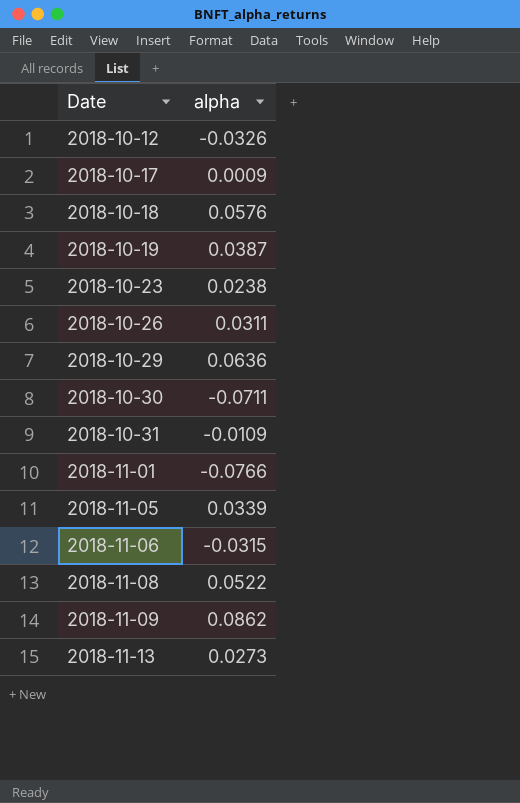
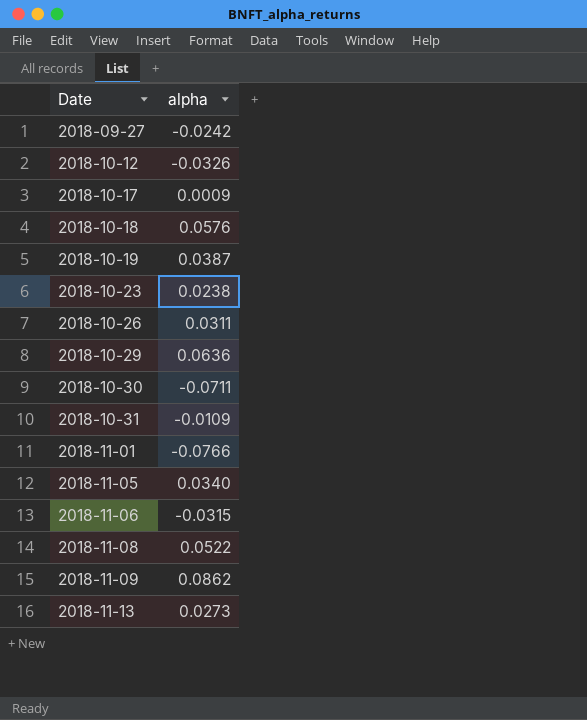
row 2018-09-27: none -> -0.0242
2018-11-05 | alpha: 0.0339 -> 0.0340

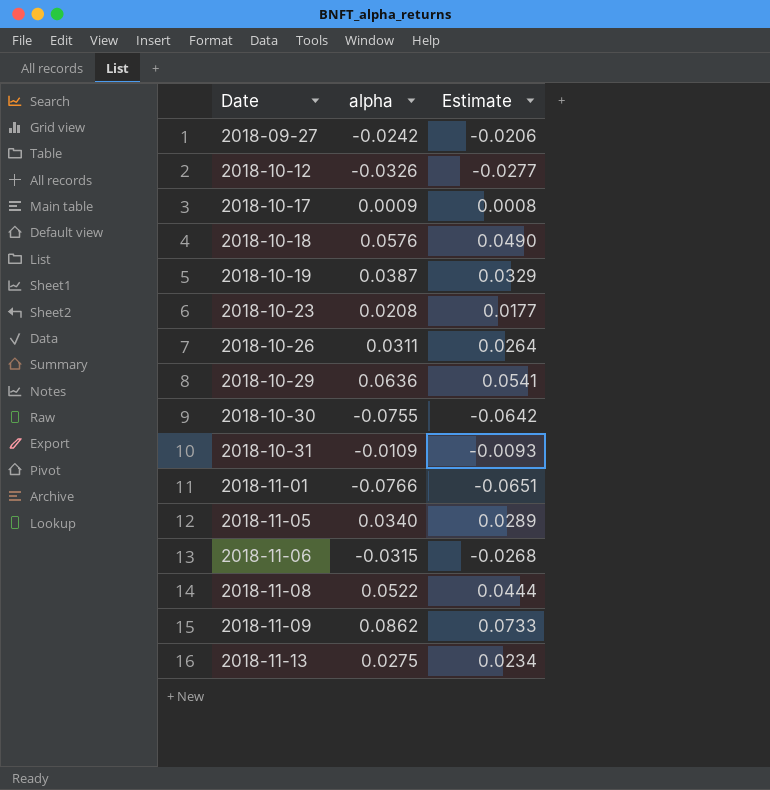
column Estimate | formula: none -> [alpha] * 0.85
2018-10-23 | alpha: 0.0238 -> 0.0208
2018-10-30 | alpha: -0.0711 -> -0.0755
2018-11-13 | alpha: 0.0273 -> 0.0275

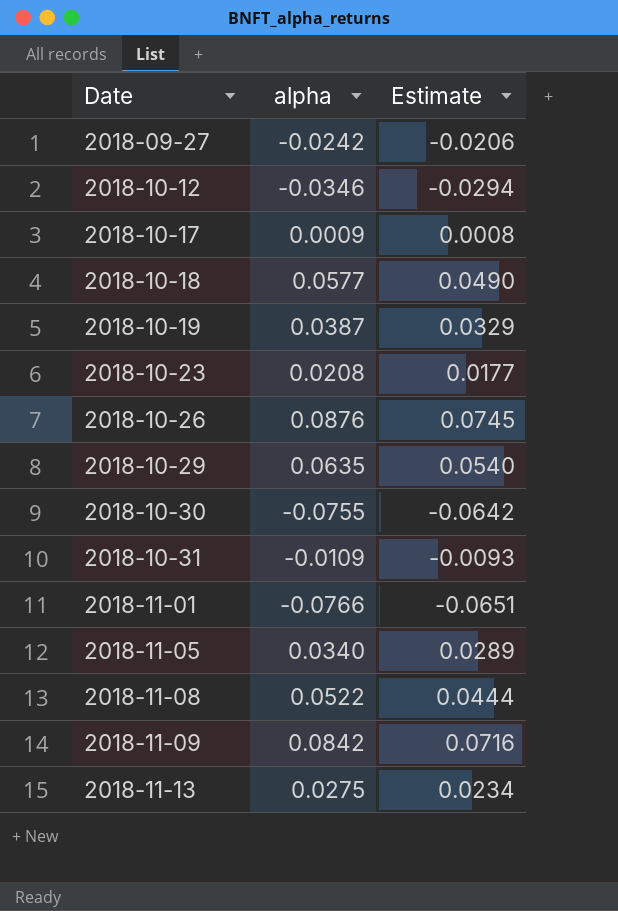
row 2018-11-06: -0.0315 | -0.0268 -> none
2018-10-12 | alpha: -0.0326 -> -0.0346
2018-10-12 | Estimate: -0.0277 -> -0.0294
2018-10-18 | alpha: 0.0576 -> 0.0577
2018-10-26 | alpha: 0.0311 -> 0.0876
2018-10-26 | Estimate: 0.0264 -> 0.0745
2018-10-29 | alpha: 0.0636 -> 0.0635
2018-10-29 | Estimate: 0.0541 -> 0.0540
2018-11-09 | alpha: 0.0862 -> 0.0842
2018-11-09 | Estimate: 0.0733 -> 0.0716

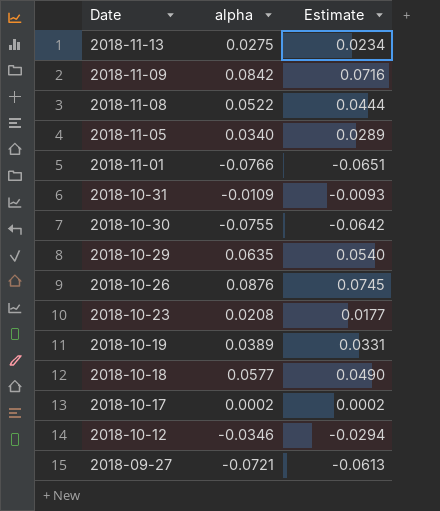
row order: Date ascending -> Date descending
2018-10-19 | alpha: 0.0387 -> 0.0389
2018-10-19 | Estimate: 0.0329 -> 0.0331
2018-10-17 | alpha: 0.0009 -> 0.0002
2018-10-17 | Estimate: 0.0008 -> 0.0002
2018-09-27 | alpha: -0.0242 -> -0.0721
2018-09-27 | Estimate: -0.0206 -> -0.0613

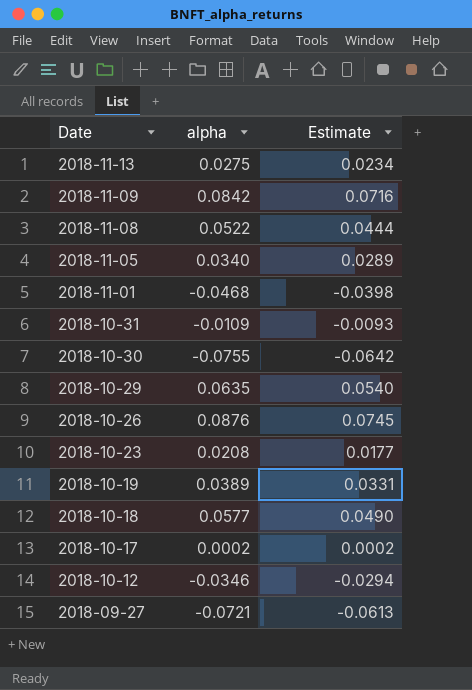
2018-11-01 | alpha: -0.0766 -> -0.0468
2018-11-01 | Estimate: -0.0651 -> -0.0398

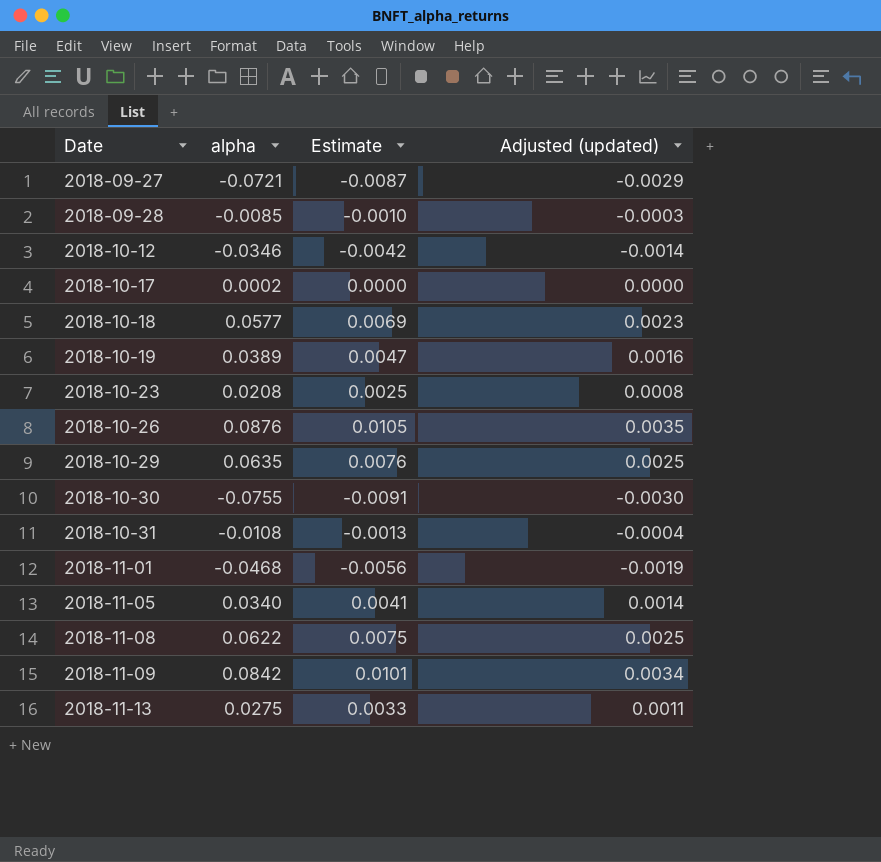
row order: Date descending -> Date ascending
column Estimate | formula: [alpha] * 0.85 -> [alpha] * 0.12
column Adjusted (updated) | formula: none -> [alpha] * 0.04
row 2018-09-28: none -> -0.0085 | -0.0010 | -0.0003
2018-10-31 | alpha: -0.0109 -> -0.0108
2018-11-08 | alpha: 0.0522 -> 0.0622

